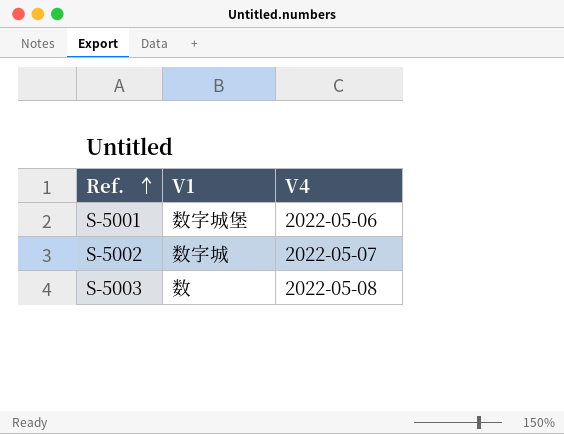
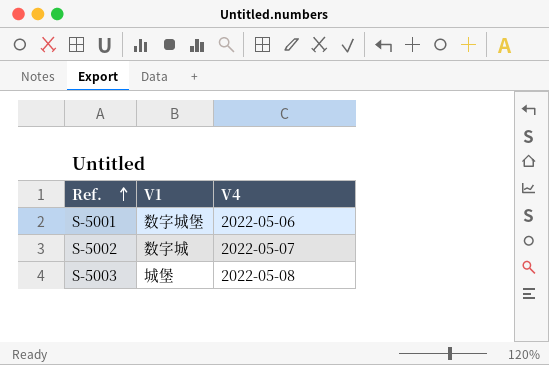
S-5003 | V1: 数 -> 城堡

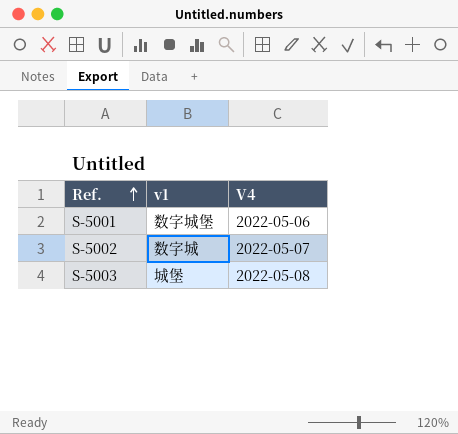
column name: V1 -> v1

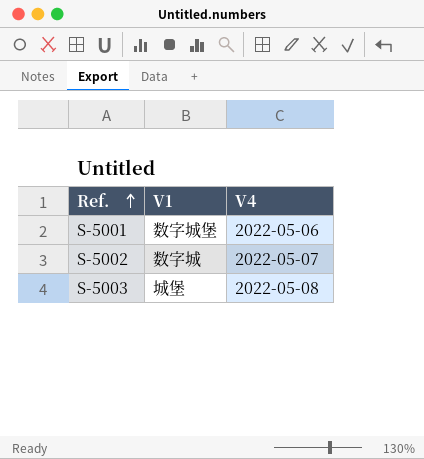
column name: v1 -> V1

